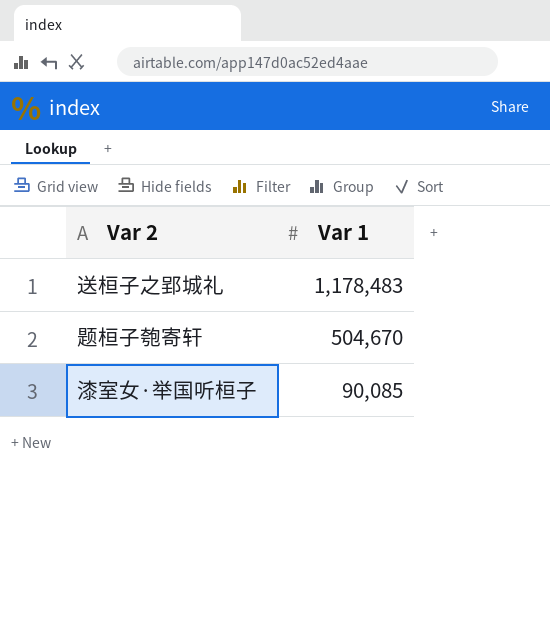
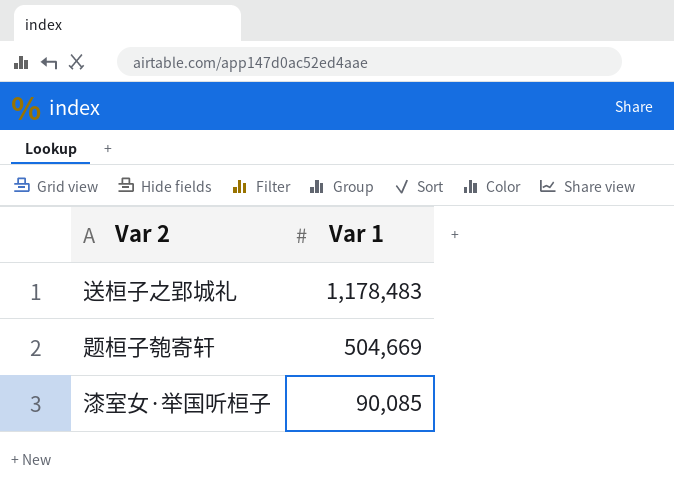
题桓子匏寄轩 | Var 1: 504,670 -> 504,669

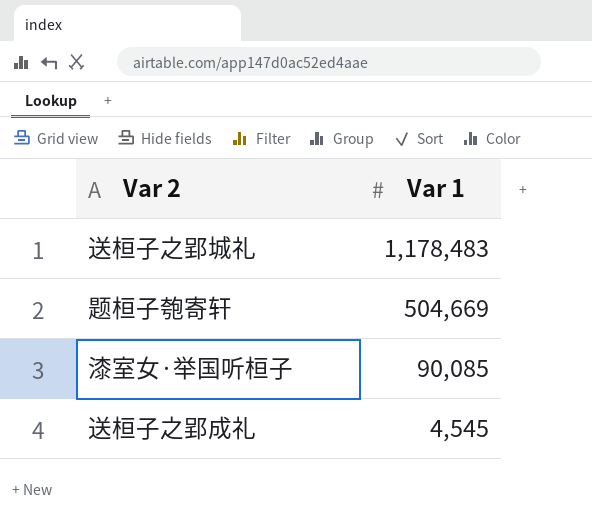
row 送桓子之郢成礼: none -> 4,545

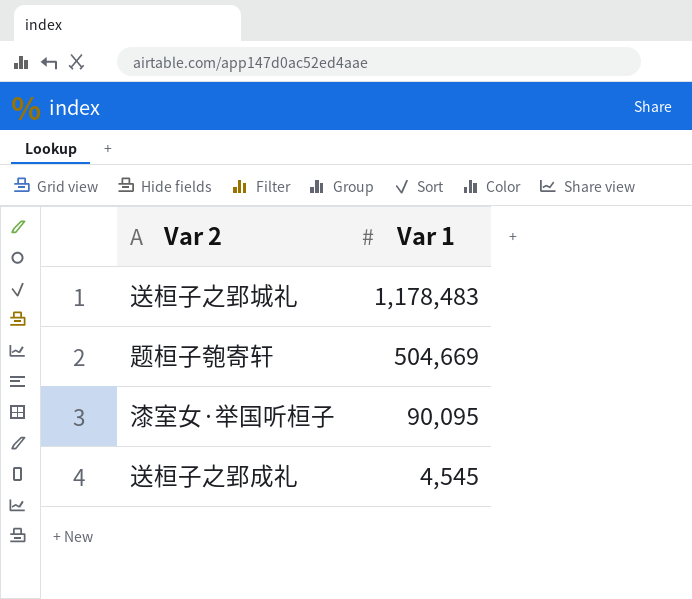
漆室女·举国听桓子 | Var 1: 90,085 -> 90,095

